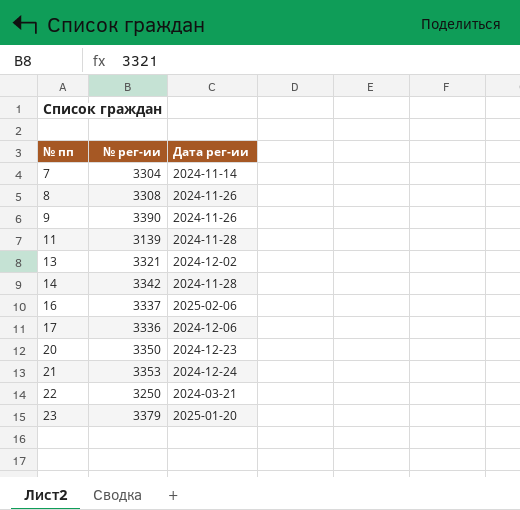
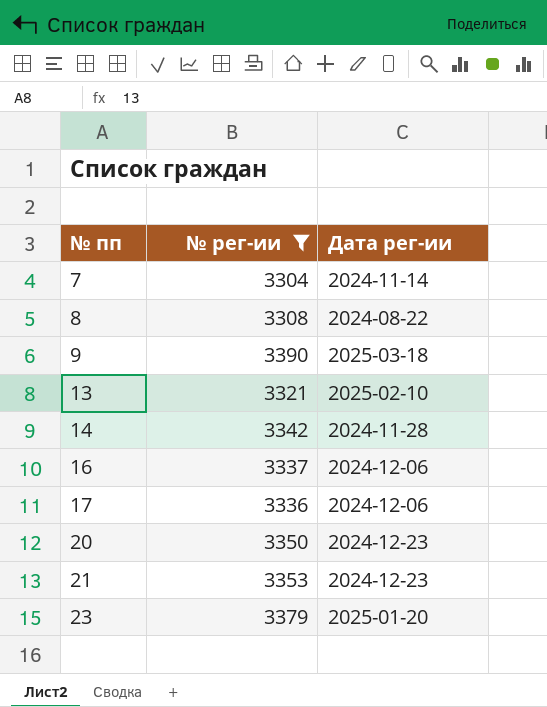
filter: none -> № рег-ии >= 3304
8 | Дата рег-ии: 2024-11-26 -> 2024-08-22
9 | Дата рег-ии: 2024-11-26 -> 2025-03-18
13 | Дата рег-ии: 2024-12-02 -> 2025-02-10
16 | Дата рег-ии: 2025-02-06 -> 2024-12-06
21 | Дата рег-ии: 2024-12-24 -> 2024-12-23

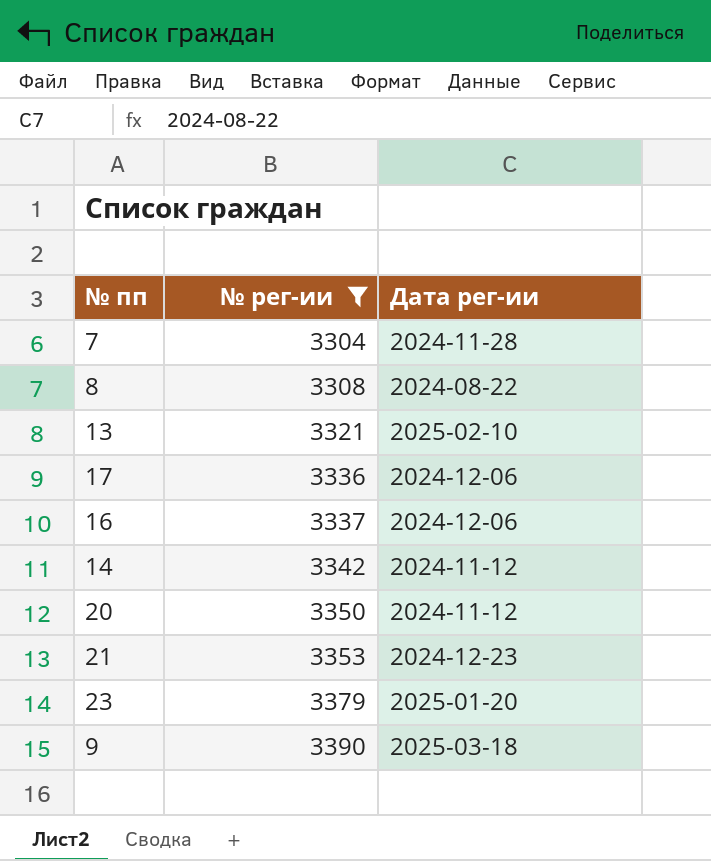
row order: № пп ascending -> № рег-ии ascending
7 | Дата рег-ии: 2024-11-14 -> 2024-11-28
14 | Дата рег-ии: 2024-11-28 -> 2024-11-12
20 | Дата рег-ии: 2024-12-23 -> 2024-11-12

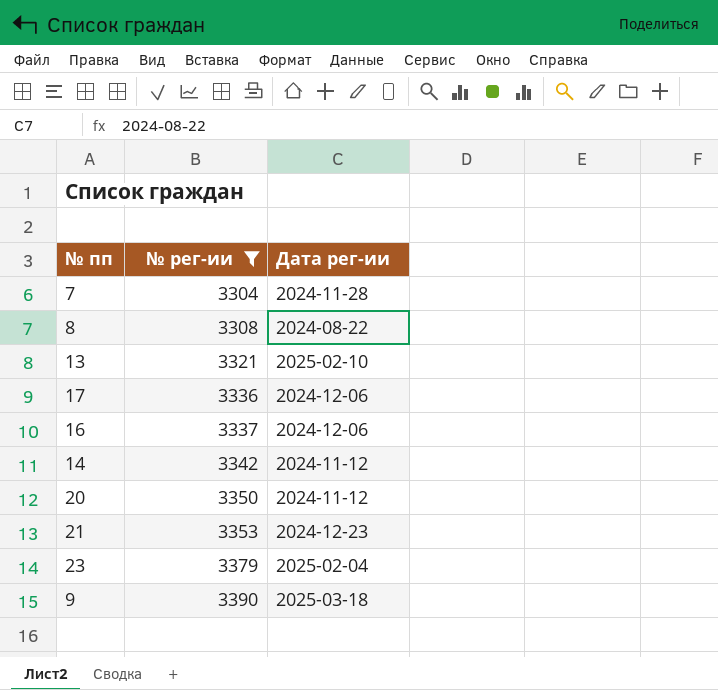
23 | Дата рег-ии: 2025-01-20 -> 2025-02-04

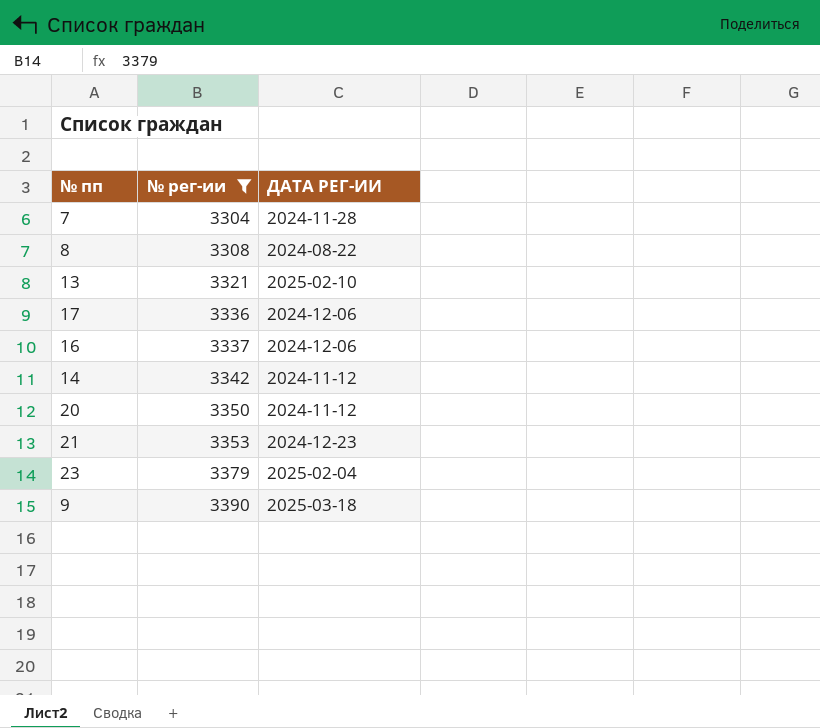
column name: Дата рег-ии -> ДАТА РЕГ-ИИ

